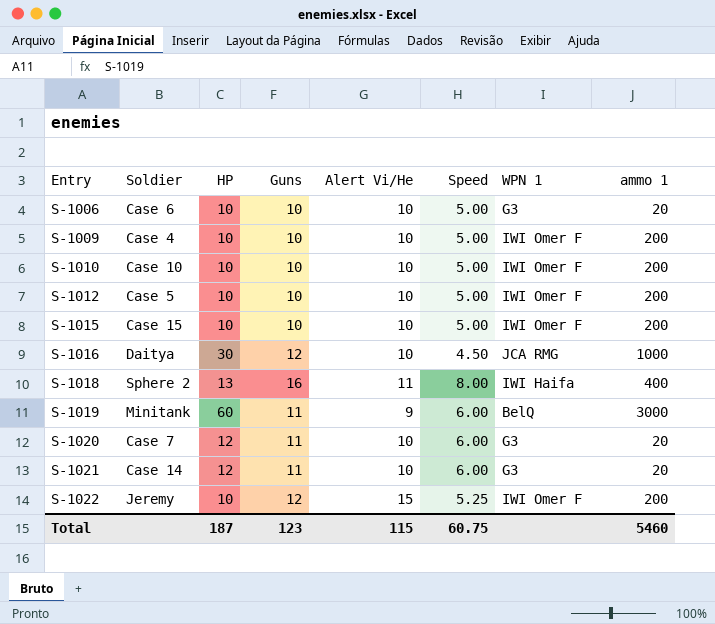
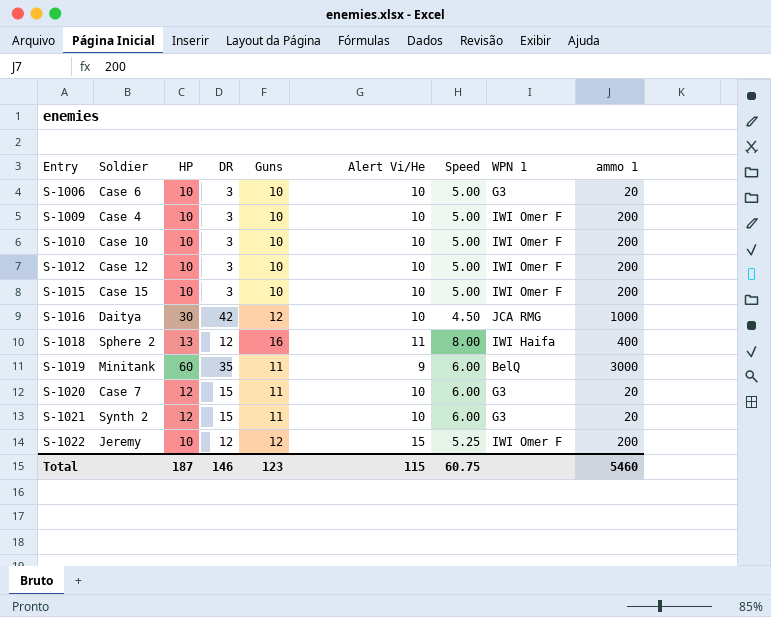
column DR | position: none -> 4
S-1012 | Soldier: Case 5 -> Case 12
S-1021 | Soldier: Case 14 -> Synth 2

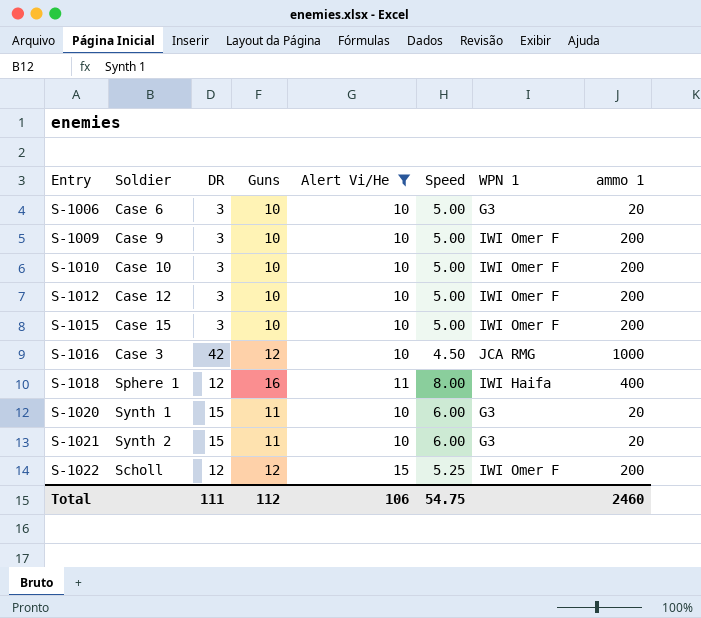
filter: none -> Alert Vi/He != 9
column HP | position: 3 -> none
S-1009 | Soldier: Case 4 -> Case 9
S-1016 | Soldier: Daitya -> Case 3
S-1018 | Soldier: Sphere 2 -> Sphere 1
S-1020 | Soldier: Case 7 -> Synth 1
S-1022 | Soldier: Jeremy -> Scholl
Total | DR: 146 -> 111
Total | Guns: 123 -> 112
Total | Alert Vi/He: 115 -> 106
Total | Speed: 60.75 -> 54.75
Total | ammo 1: 5460 -> 2460

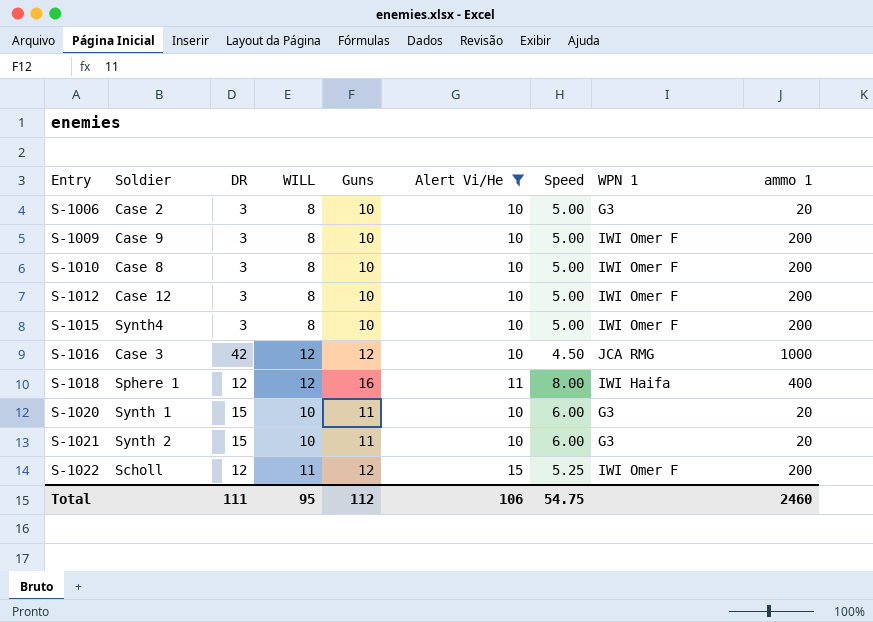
column WILL | position: none -> 4
S-1006 | Soldier: Case 6 -> Case 2
S-1010 | Soldier: Case 10 -> Case 8
S-1015 | Soldier: Case 15 -> Synth4

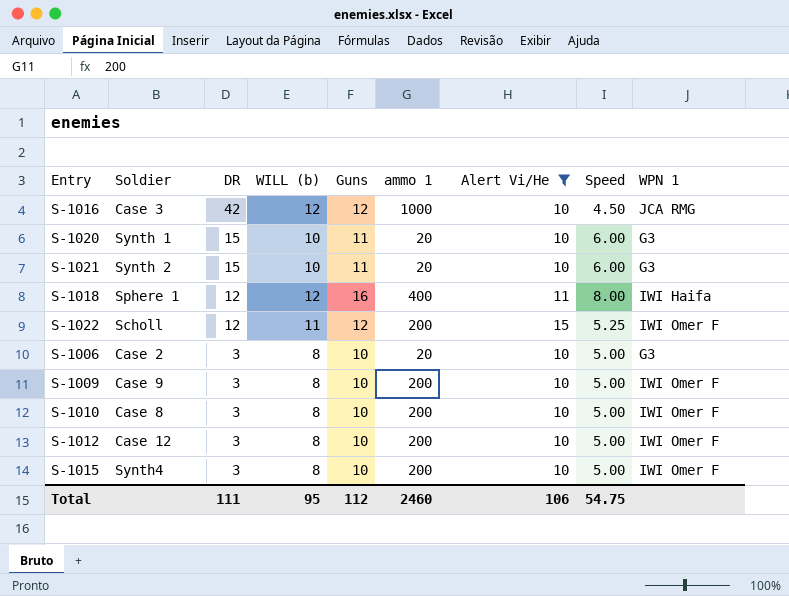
row order: Entry ascending -> DR descending
column name: WILL -> WILL (b)
column ammo 1 | position: 9 -> 6

